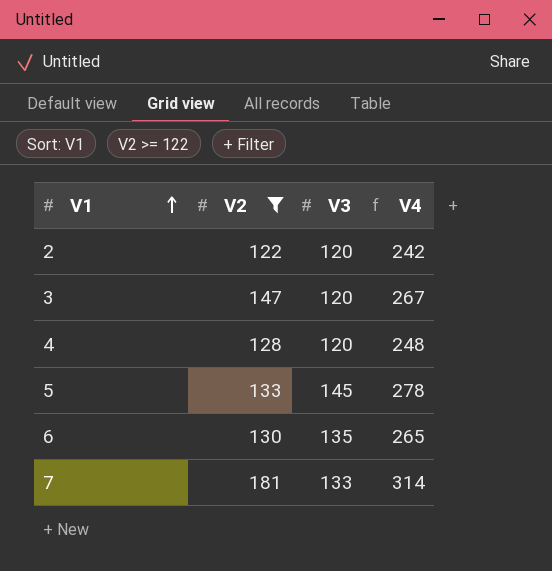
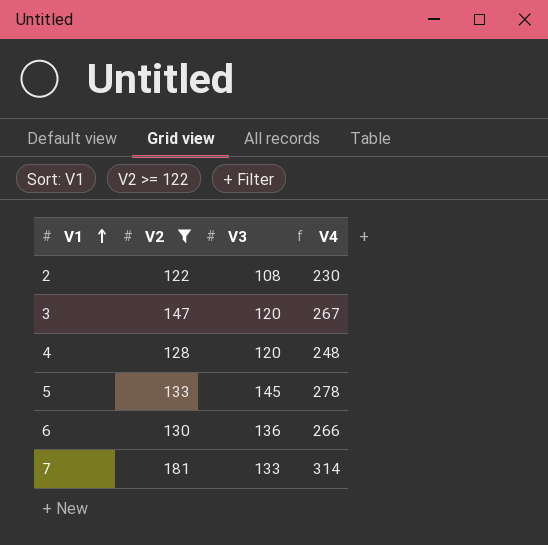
2 | V3: 120 -> 108
2 | V4: 242 -> 230
6 | V3: 135 -> 136
6 | V4: 265 -> 266

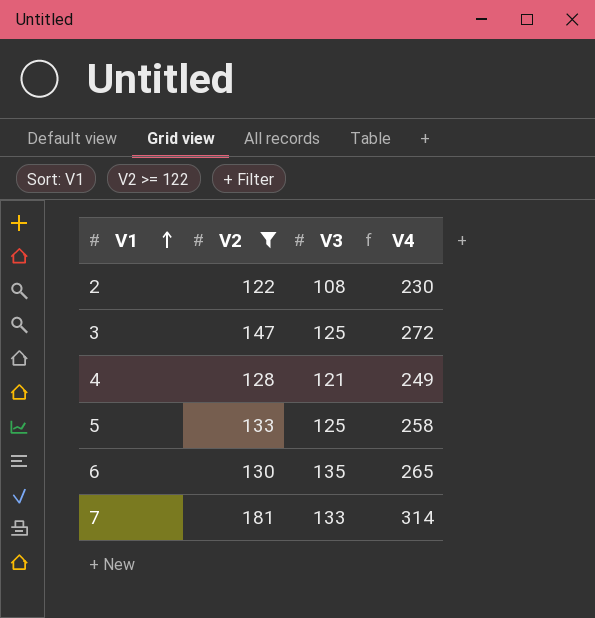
3 | V3: 120 -> 125
3 | V4: 267 -> 272
4 | V3: 120 -> 121
4 | V4: 248 -> 249
5 | V3: 145 -> 125
5 | V4: 278 -> 258
6 | V3: 136 -> 135
6 | V4: 266 -> 265

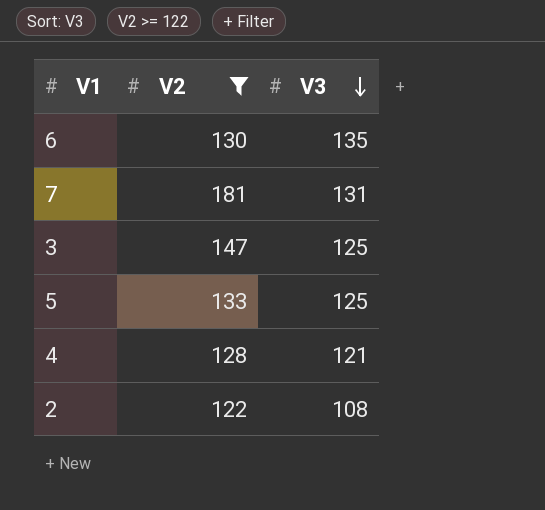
row order: V1 ascending -> V3 descending
column V4 | formula: [V2] + [V3] -> none
7 | V3: 133 -> 131

